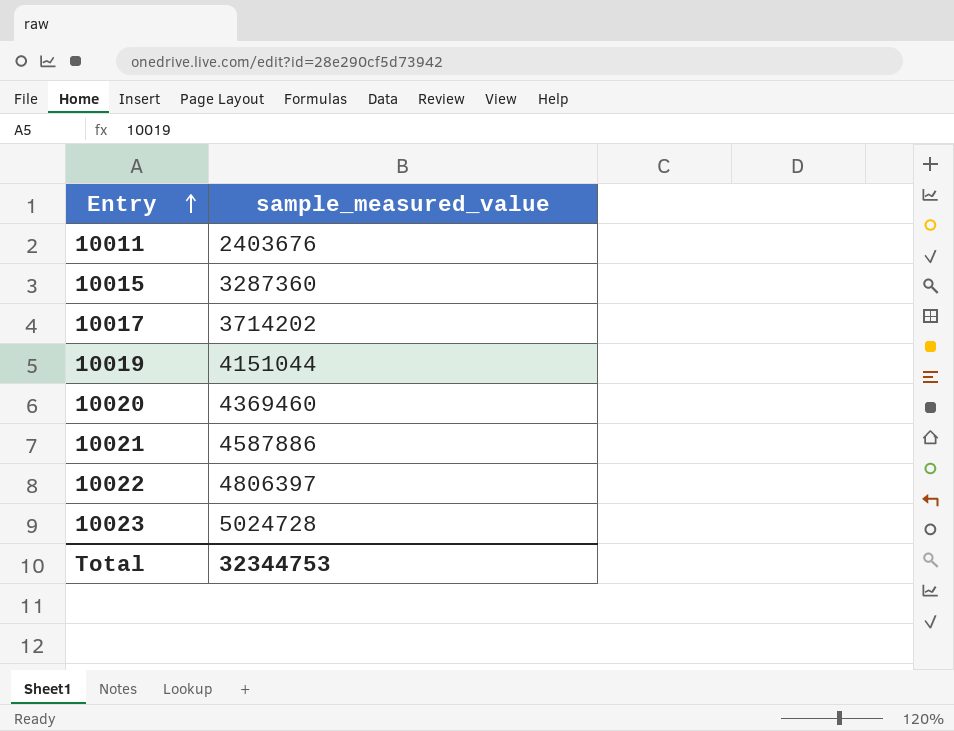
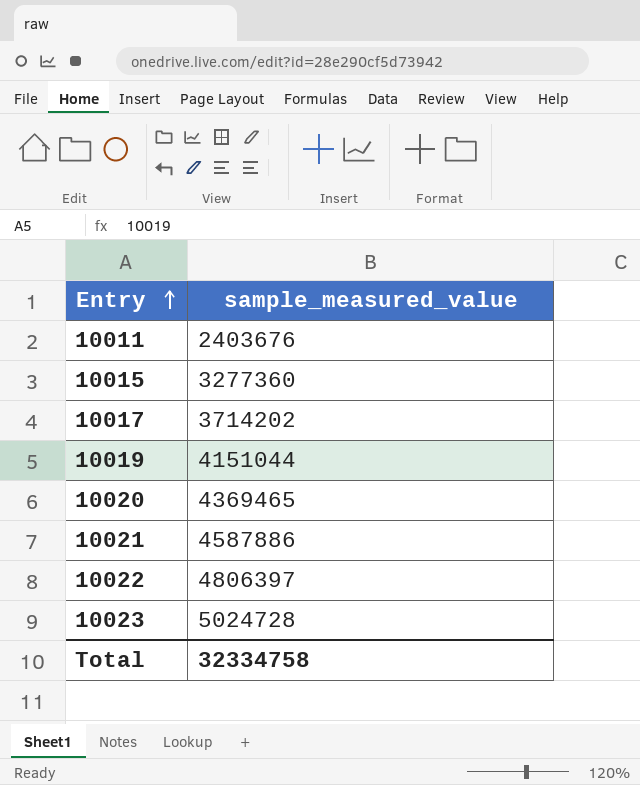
10015 | sample_measured_value: 3287360 -> 3277360
10020 | sample_measured_value: 4369460 -> 4369465
Total | sample_measured_value: 32344753 -> 32334758

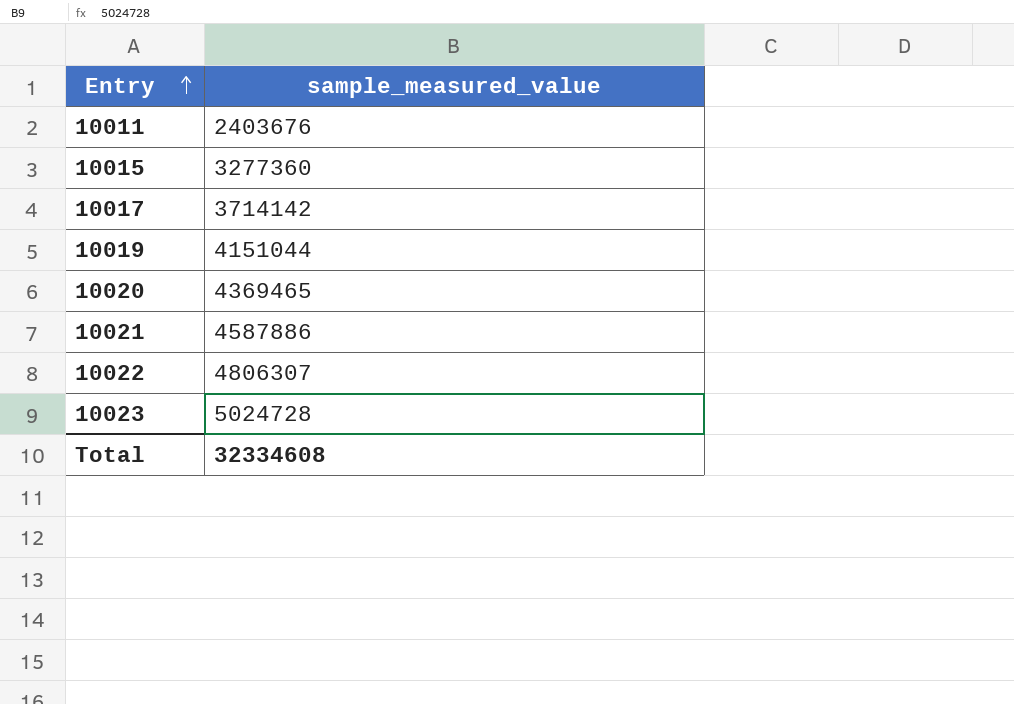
10017 | sample_measured_value: 3714202 -> 3714142
10022 | sample_measured_value: 4806397 -> 4806307
Total | sample_measured_value: 32334758 -> 32334608

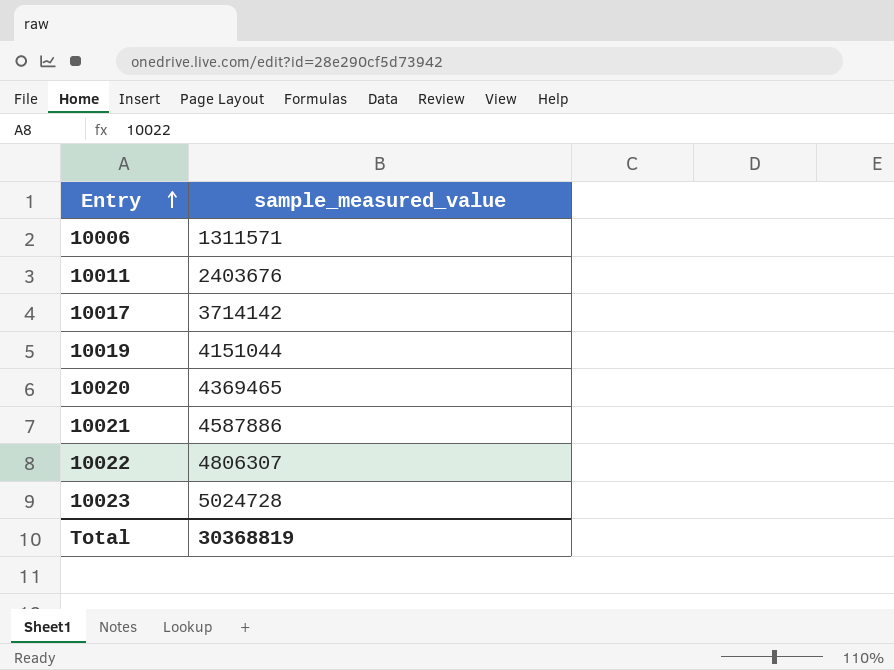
row 10015: 3277360 -> none
row 10006: none -> 1311571
Total | sample_measured_value: 32334608 -> 30368819

